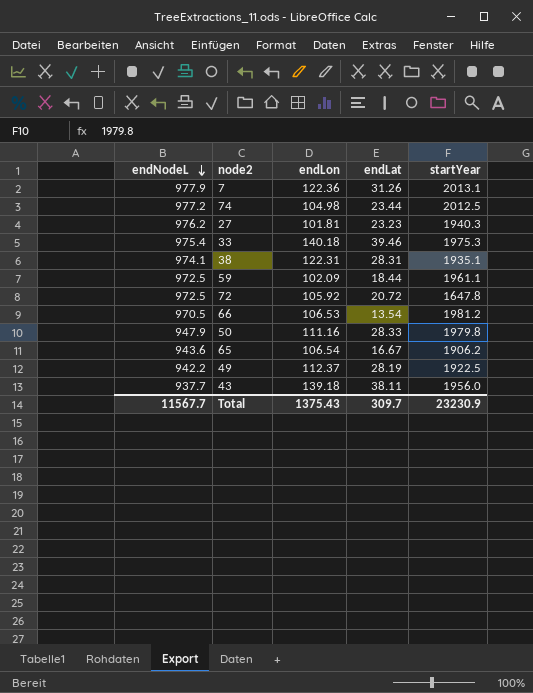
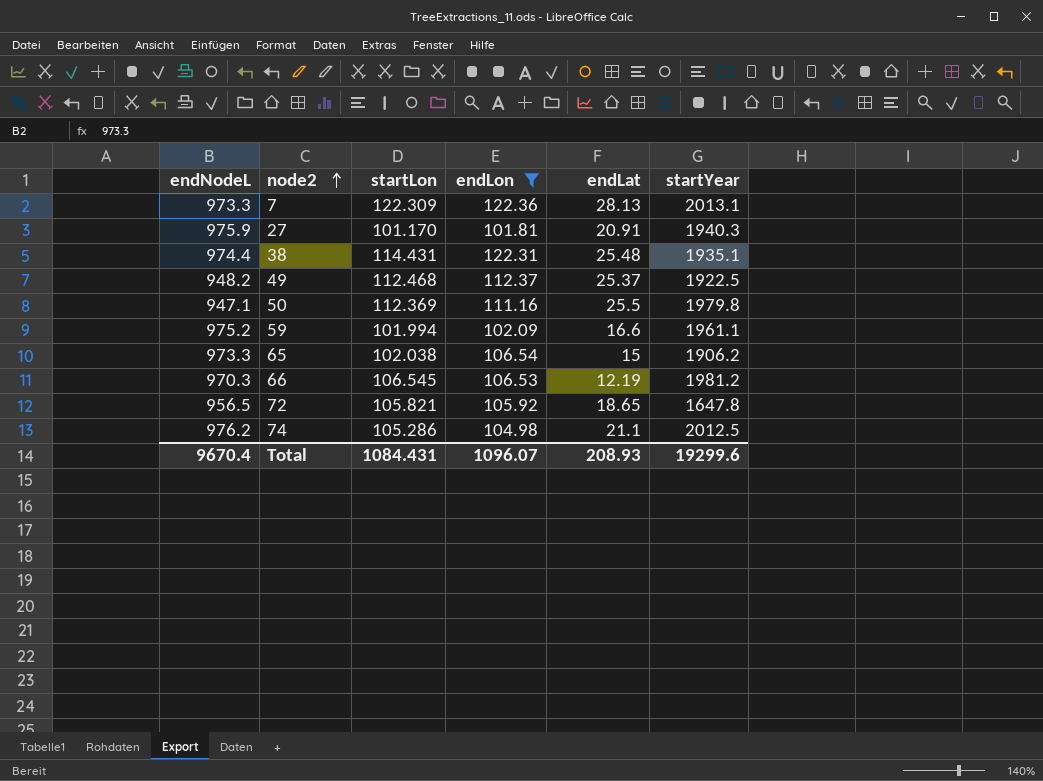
filter: none -> endLon <= 122.36
row order: endNodeL descending -> node2 ascending
column startLon | position: none -> 3
7 | endNodeL: 977.9 -> 973.3
7 | endLat: 31.26 -> 28.13
27 | endNodeL: 976.2 -> 975.9
27 | endLat: 23.23 -> 20.91
38 | endNodeL: 974.1 -> 974.4
38 | endLat: 28.31 -> 25.48
49 | endNodeL: 942.2 -> 948.2
49 | endLat: 28.19 -> 25.37
50 | endNodeL: 947.9 -> 947.1
50 | endLat: 28.33 -> 25.5
59 | endNodeL: 972.5 -> 975.2
59 | endLat: 18.44 -> 16.6
65 | endNodeL: 943.6 -> 973.3
65 | endLat: 16.67 -> 15
66 | endNodeL: 970.5 -> 970.3
66 | endLat: 13.54 -> 12.19
72 | endNodeL: 972.5 -> 956.5
72 | endLat: 20.72 -> 18.65
74 | endNodeL: 977.2 -> 976.2
74 | endLat: 23.44 -> 21.1
Total | endNodeL: 11567.7 -> 9670.4
Total | endLon: 1375.43 -> 1096.07
Total | endLat: 309.7 -> 208.93
Total | startYear: 23230.9 -> 19299.6

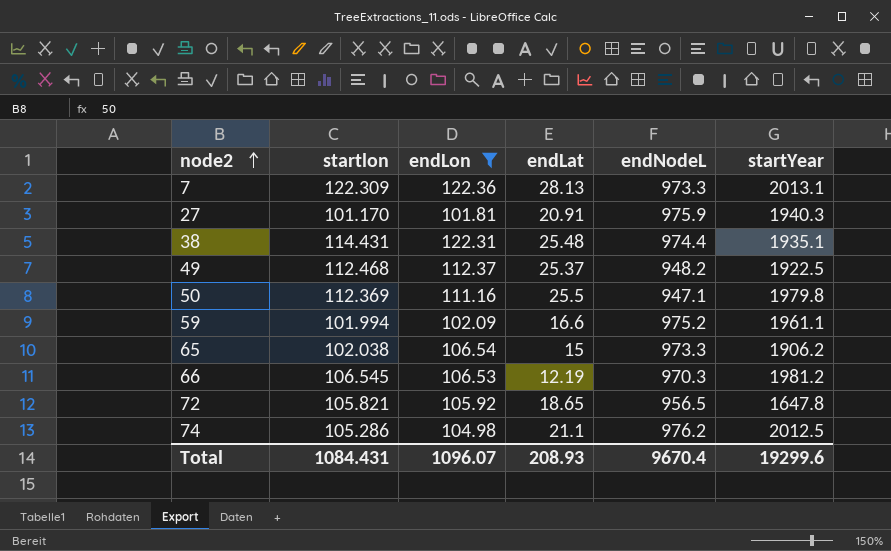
column name: startLon -> startlon
column endNodeL | position: 1 -> 5

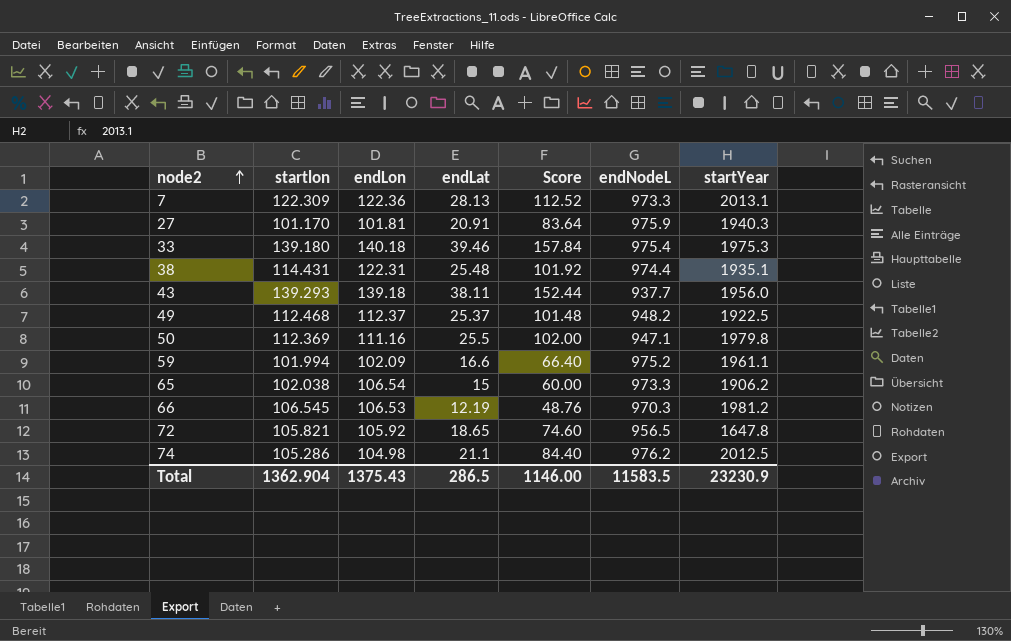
filter: endLon <= 122.36 -> none
column Score | formula: none -> [endLat] * 4
Total | startlon: 1084.431 -> 1362.904
Total | endLon: 1096.07 -> 1375.43
Total | endLat: 208.93 -> 286.5
Total | endNodeL: 9670.4 -> 11583.5
Total | startYear: 19299.6 -> 23230.9

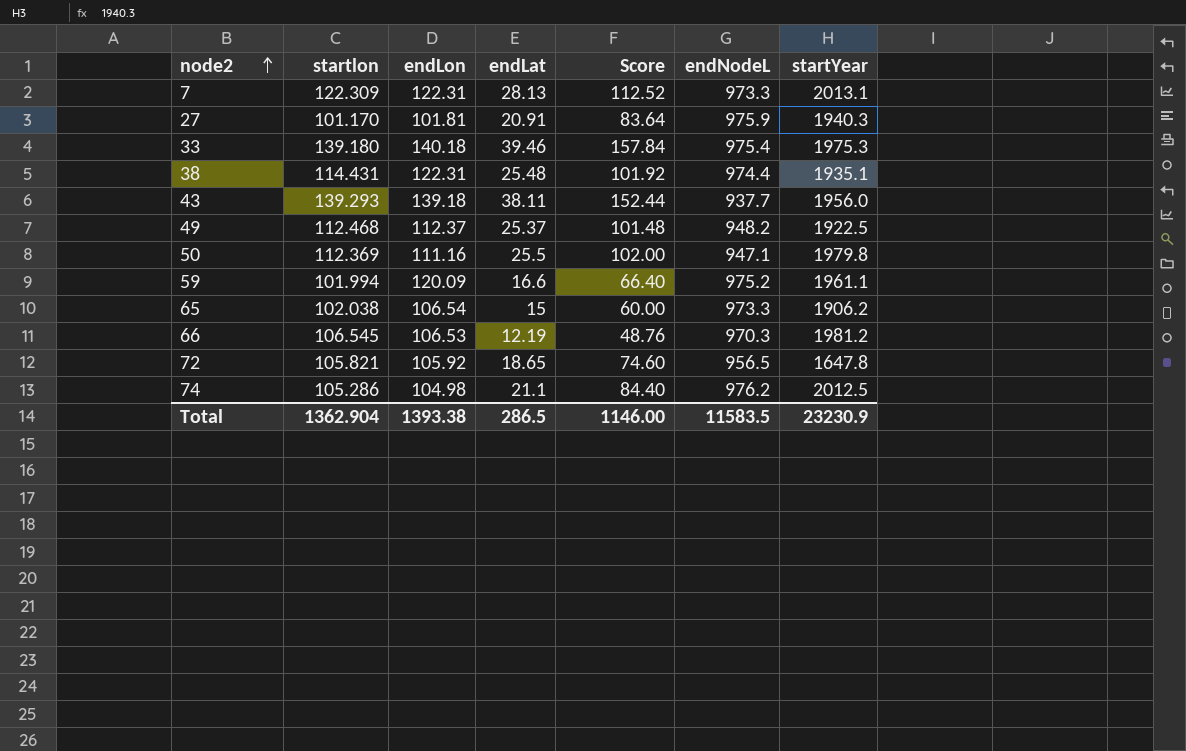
7 | endLon: 122.36 -> 122.31
59 | endLon: 102.09 -> 120.09
Total | endLon: 1375.43 -> 1393.38

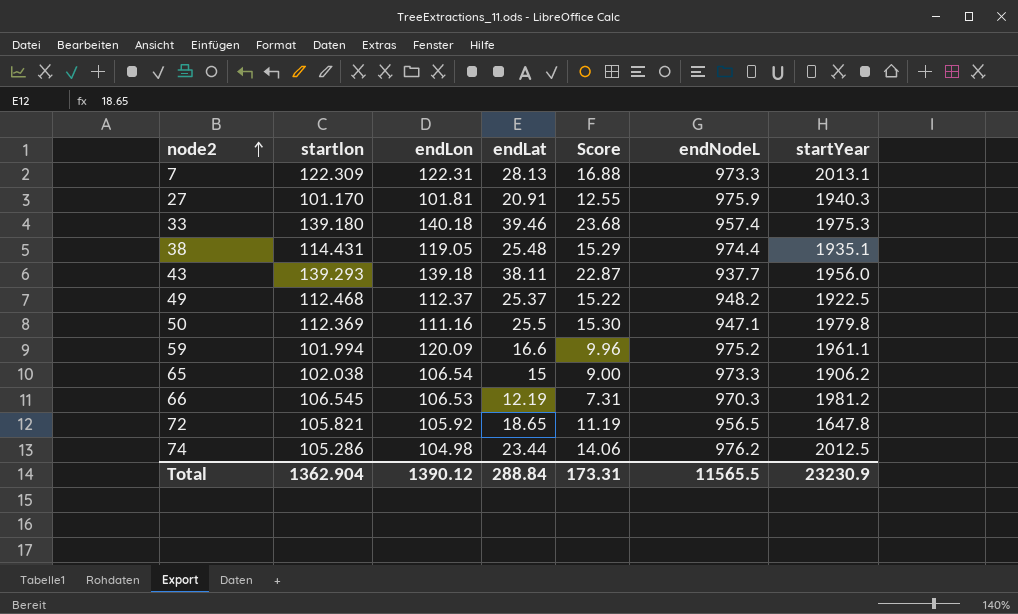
column Score | formula: [endLat] * 4 -> [endLat] * 0.6
33 | endNodeL: 975.4 -> 957.4
38 | endLon: 122.31 -> 119.05
74 | endLat: 21.1 -> 23.44
Total | endLon: 1393.38 -> 1390.12
Total | endLat: 286.5 -> 288.84
Total | Score: 1146.00 -> 173.31
Total | endNodeL: 11583.5 -> 11565.5

